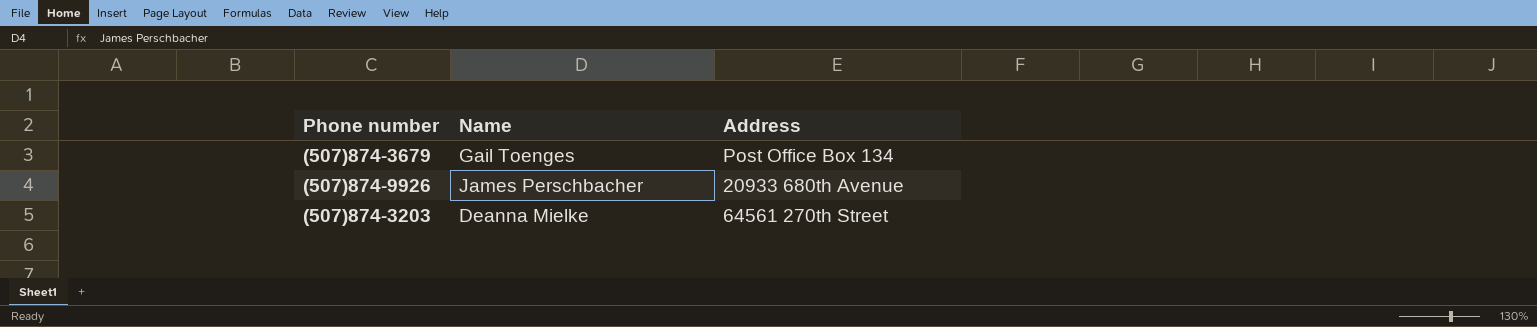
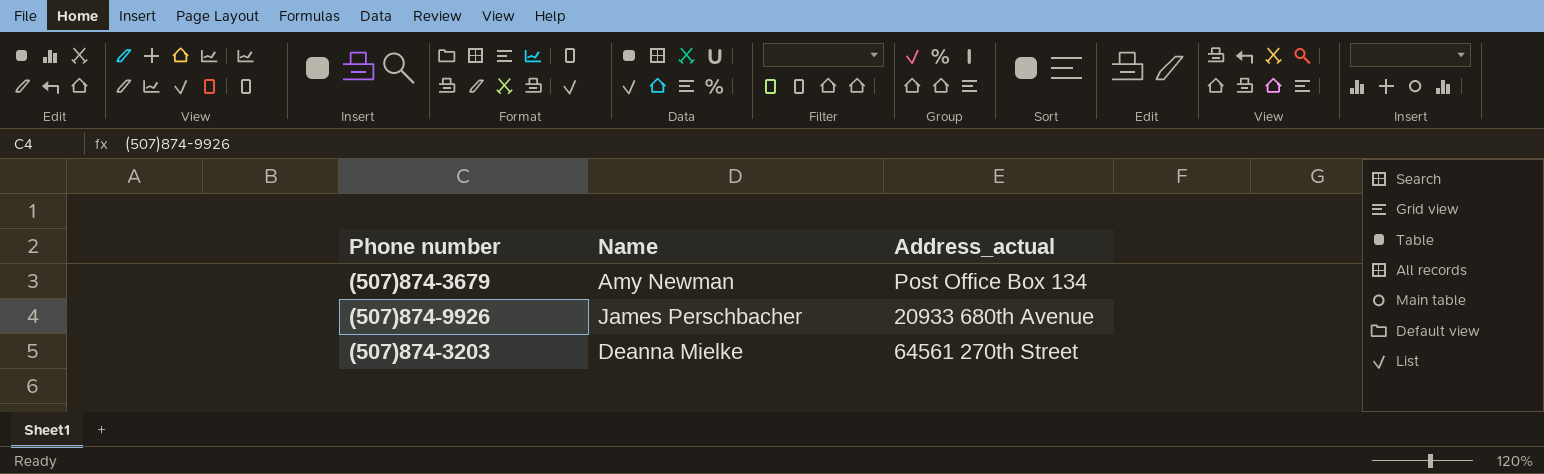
column name: Address -> Address_actual
(507)874-3679 | Name: Gail Toenges -> Amy Newman

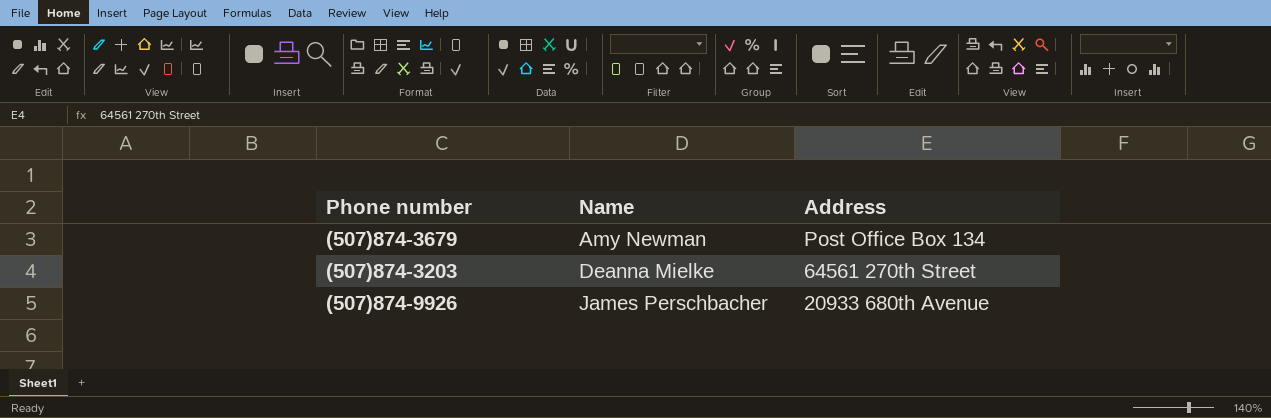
row order: none -> Name ascending
column name: Address_actual -> Address

